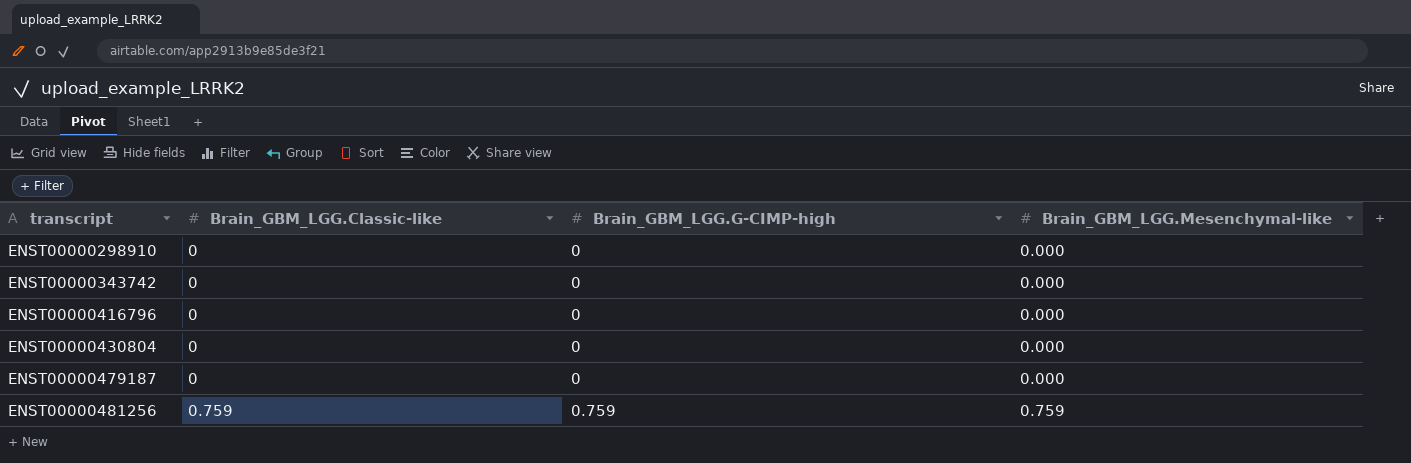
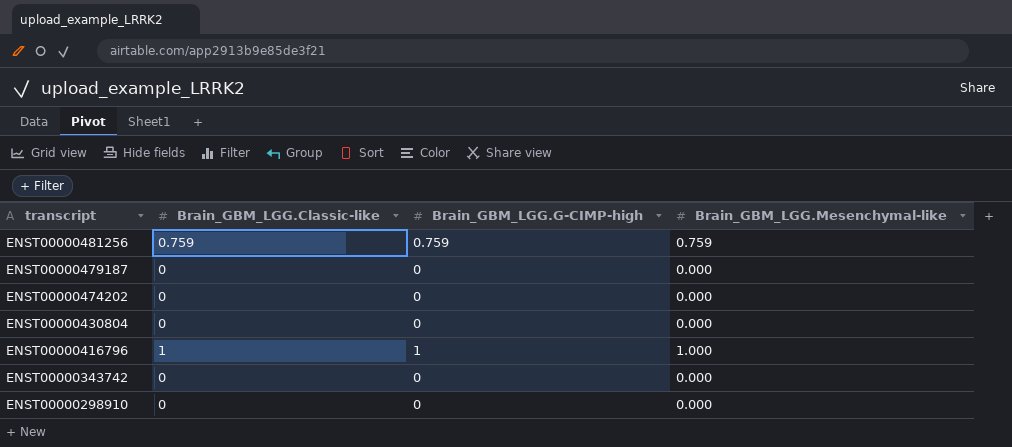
row order: transcript ascending -> transcript descending
row ENST00000474202: none -> 0 | 0 | 0.000
ENST00000416796 | Brain_GBM_LGG.Classic-like: 0 -> 1
ENST00000416796 | Brain_GBM_LGG.G-CIMP-high: 0 -> 1
ENST00000416796 | Brain_GBM_LGG.Mesenchymal-like: 0.000 -> 1.000

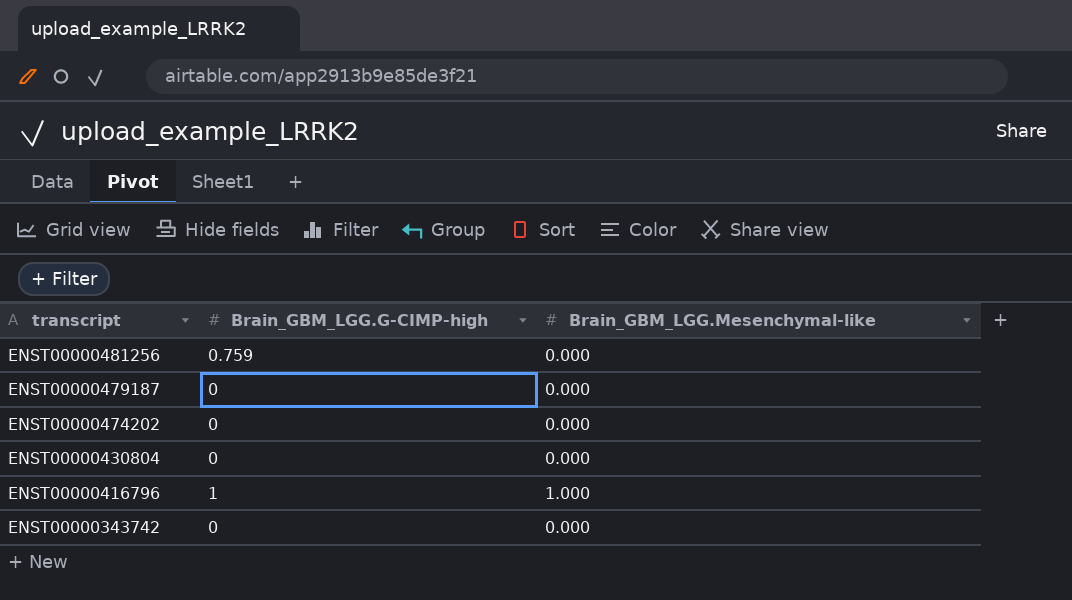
column Brain_GBM_LGG.Classic-like | position: 2 -> none
row ENST00000298910: 0 | 0 | 0.000 -> none
ENST00000481256 | Brain_GBM_LGG.Mesenchymal-like: 0.759 -> 0.000

